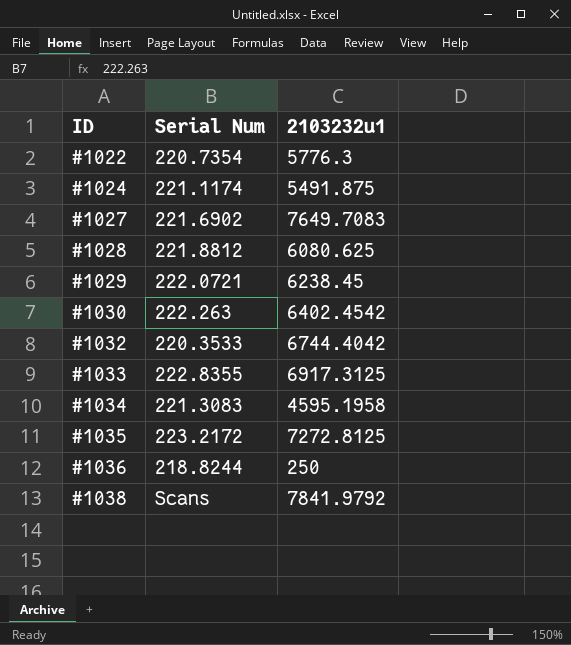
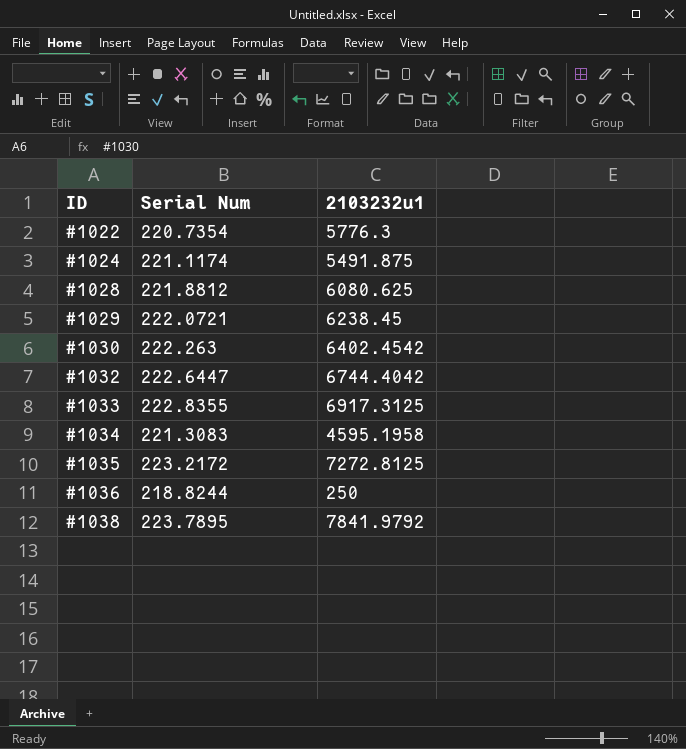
row #1027: 221.6902 | 7649.7083 -> none
#1032 | Serial Num: 220.3533 -> 222.6447
#1038 | Serial Num: Scans -> 223.7895

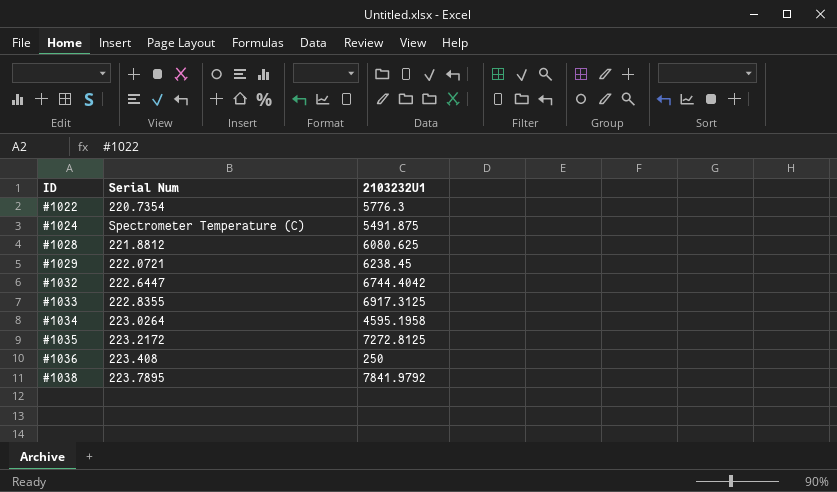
column name: 2103232u1 -> 2103232U1
row #1030: 222.263 | 6402.4542 -> none
#1024 | Serial Num: 221.1174 -> Spectrometer Temperature (C)
#1034 | Serial Num: 221.3083 -> 223.0264
#1036 | Serial Num: 218.8244 -> 223.408

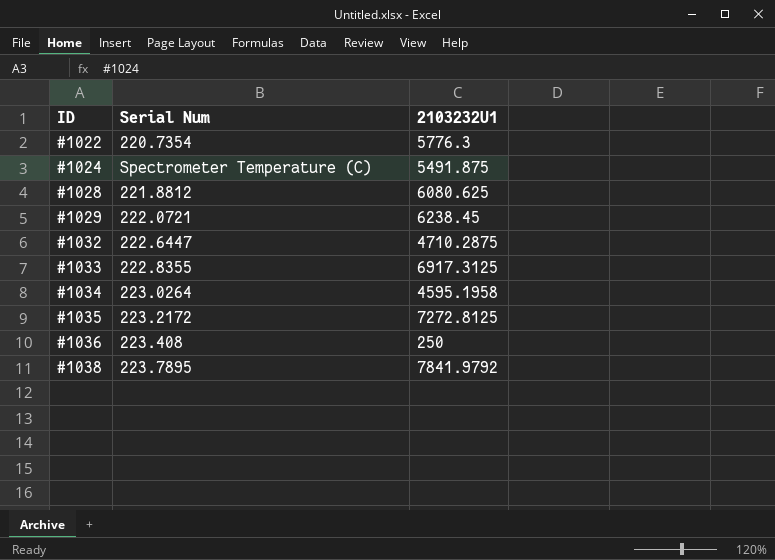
#1032 | 2103232U1: 6744.4042 -> 4710.2875

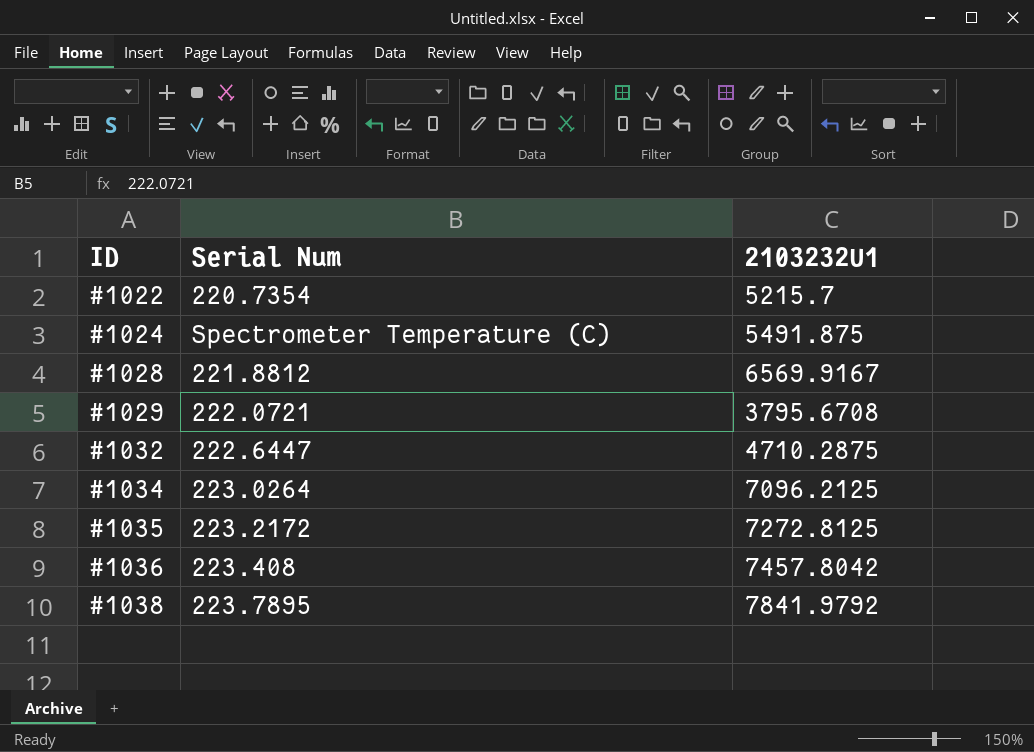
row #1033: 222.8355 | 6917.3125 -> none
#1022 | 2103232U1: 5776.3 -> 5215.7
#1028 | 2103232U1: 6080.625 -> 6569.9167
#1029 | 2103232U1: 6238.45 -> 3795.6708
#1034 | 2103232U1: 4595.1958 -> 7096.2125
#1036 | 2103232U1: 250 -> 7457.8042

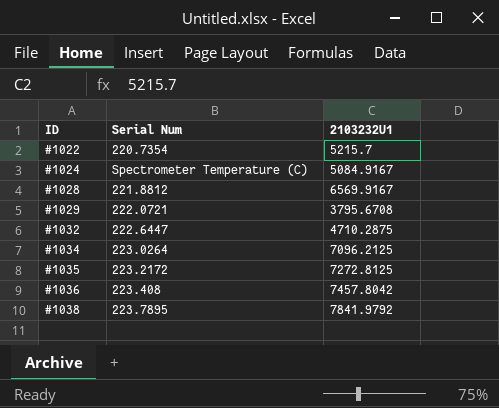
#1024 | 2103232U1: 5491.875 -> 5084.9167

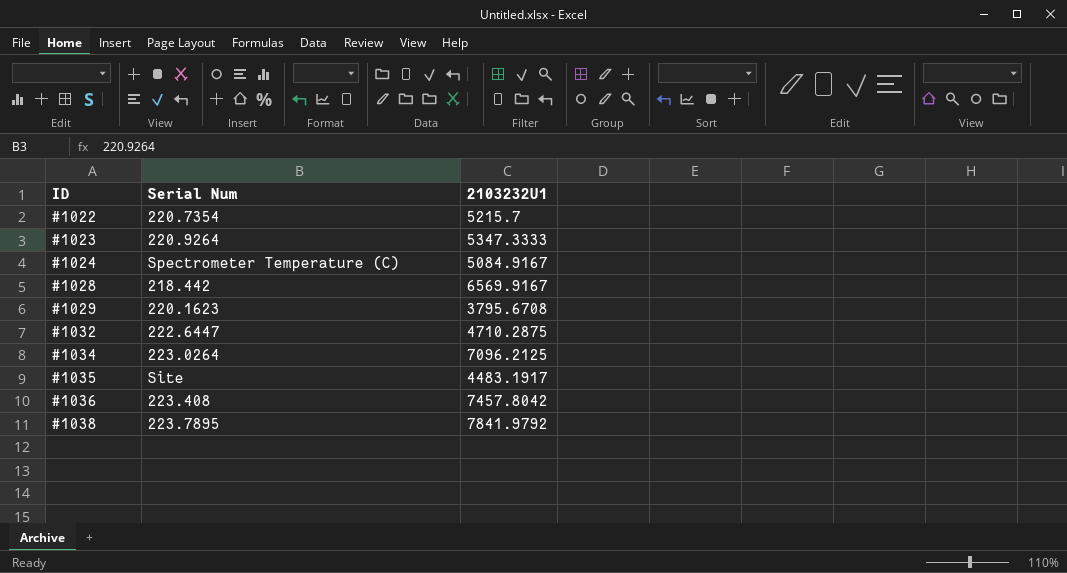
row #1023: none -> 220.9264 | 5347.3333
#1028 | Serial Num: 221.8812 -> 218.442
#1029 | Serial Num: 222.0721 -> 220.1623
#1035 | Serial Num: 223.2172 -> Site
#1035 | 2103232U1: 7272.8125 -> 4483.1917

